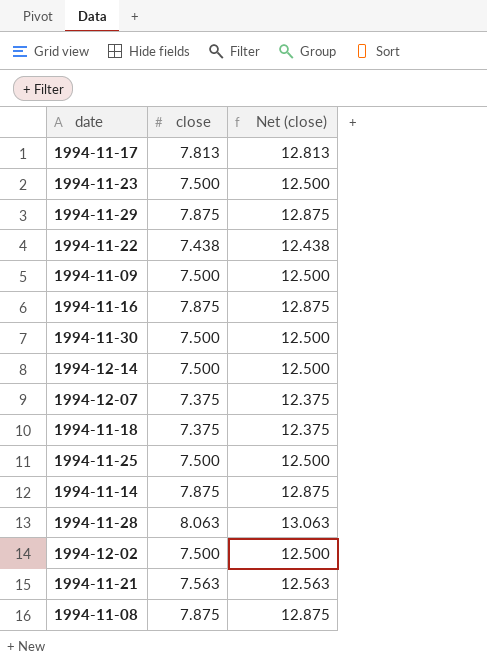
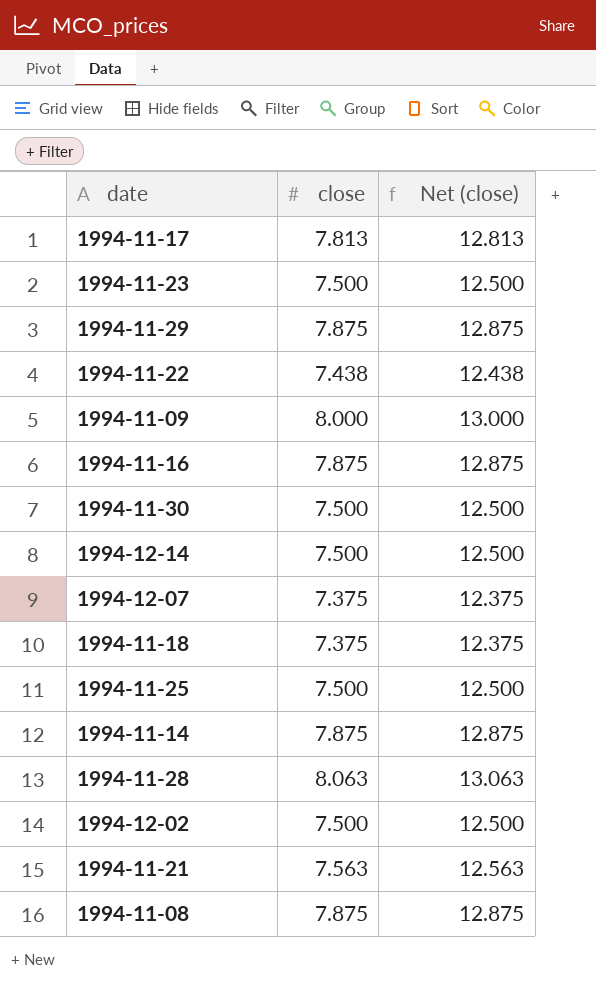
1994-11-09 | close: 7.500 -> 8.000
1994-11-09 | Net (close): 12.500 -> 13.000

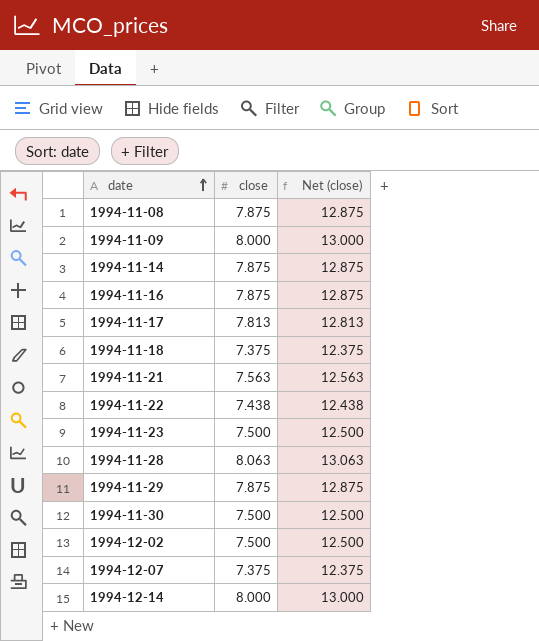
row order: none -> date ascending
row 1994-11-25: 7.500 | 12.500 -> none
1994-12-14 | close: 7.500 -> 8.000
1994-12-14 | Net (close): 12.500 -> 13.000

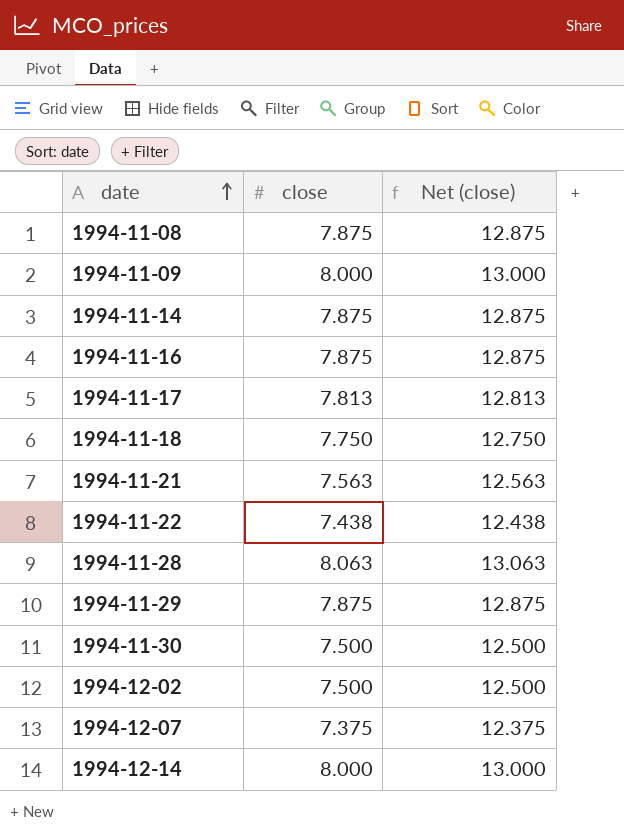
row 1994-11-23: 7.500 | 12.500 -> none
1994-11-18 | close: 7.375 -> 7.750
1994-11-18 | Net (close): 12.375 -> 12.750

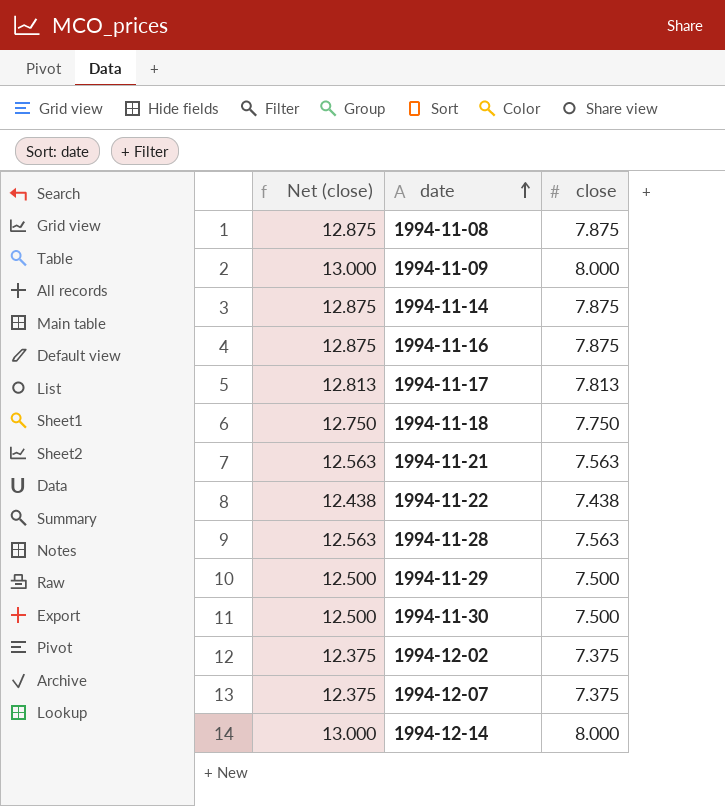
column Net (close) | position: 3 -> 1
1994-11-28 | Net (close): 13.063 -> 12.563
1994-11-28 | close: 8.063 -> 7.563
1994-11-29 | Net (close): 12.875 -> 12.500
1994-11-29 | close: 7.875 -> 7.500
1994-12-02 | Net (close): 12.500 -> 12.375
1994-12-02 | close: 7.500 -> 7.375

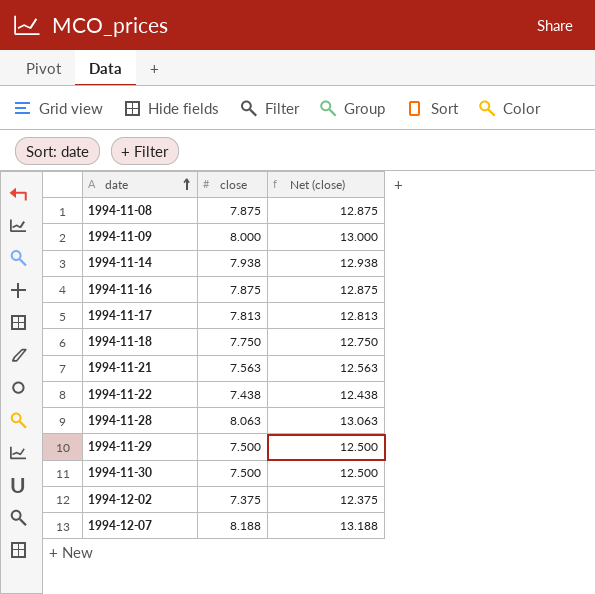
column Net (close) | position: 1 -> 3
row 1994-12-14: 13.000 | 8.000 -> none
1994-11-14 | close: 7.875 -> 7.938
1994-11-14 | Net (close): 12.875 -> 12.938
1994-11-28 | close: 7.563 -> 8.063
1994-11-28 | Net (close): 12.563 -> 13.063
1994-12-07 | close: 7.375 -> 8.188
1994-12-07 | Net (close): 12.375 -> 13.188

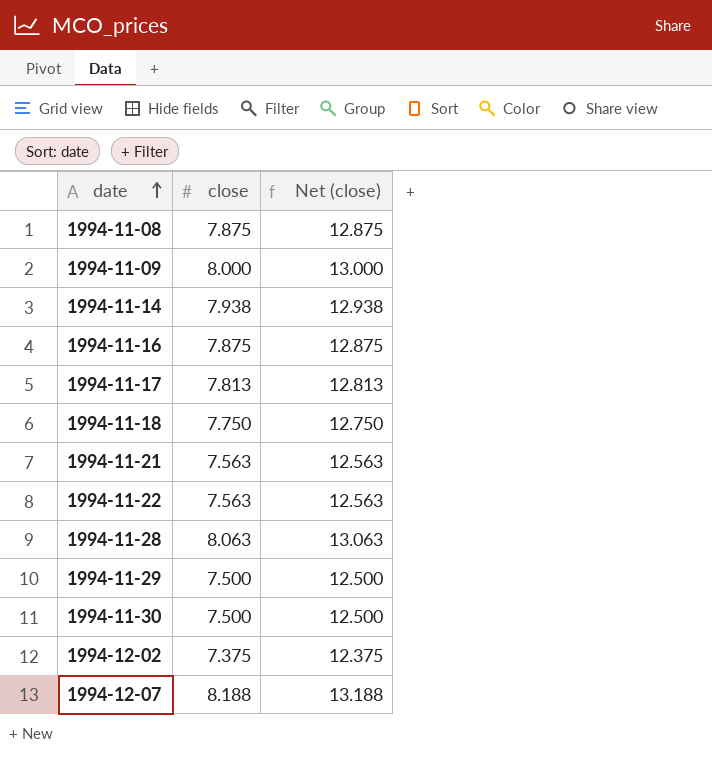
1994-11-22 | close: 7.438 -> 7.563
1994-11-22 | Net (close): 12.438 -> 12.563

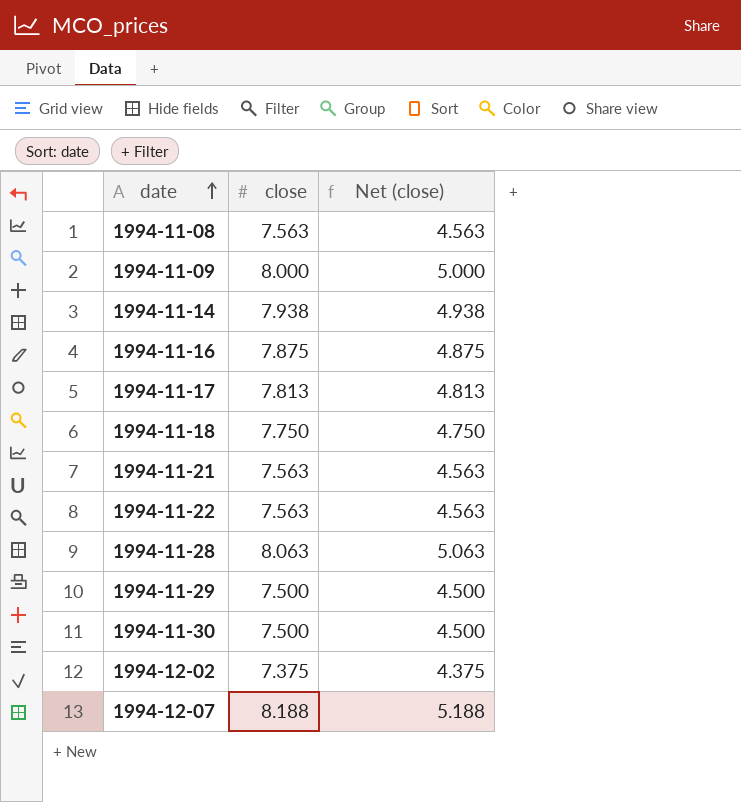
column Net (close) | formula: [close] + 5 -> [close] - 3
1994-11-08 | close: 7.875 -> 7.563

